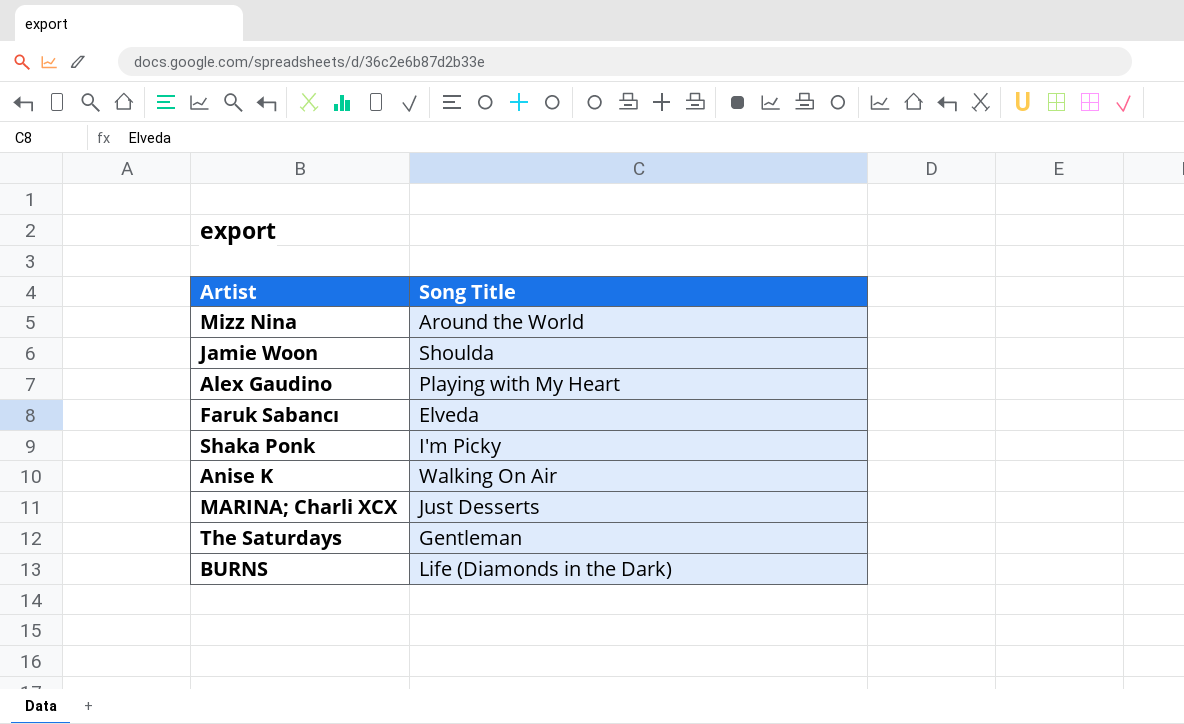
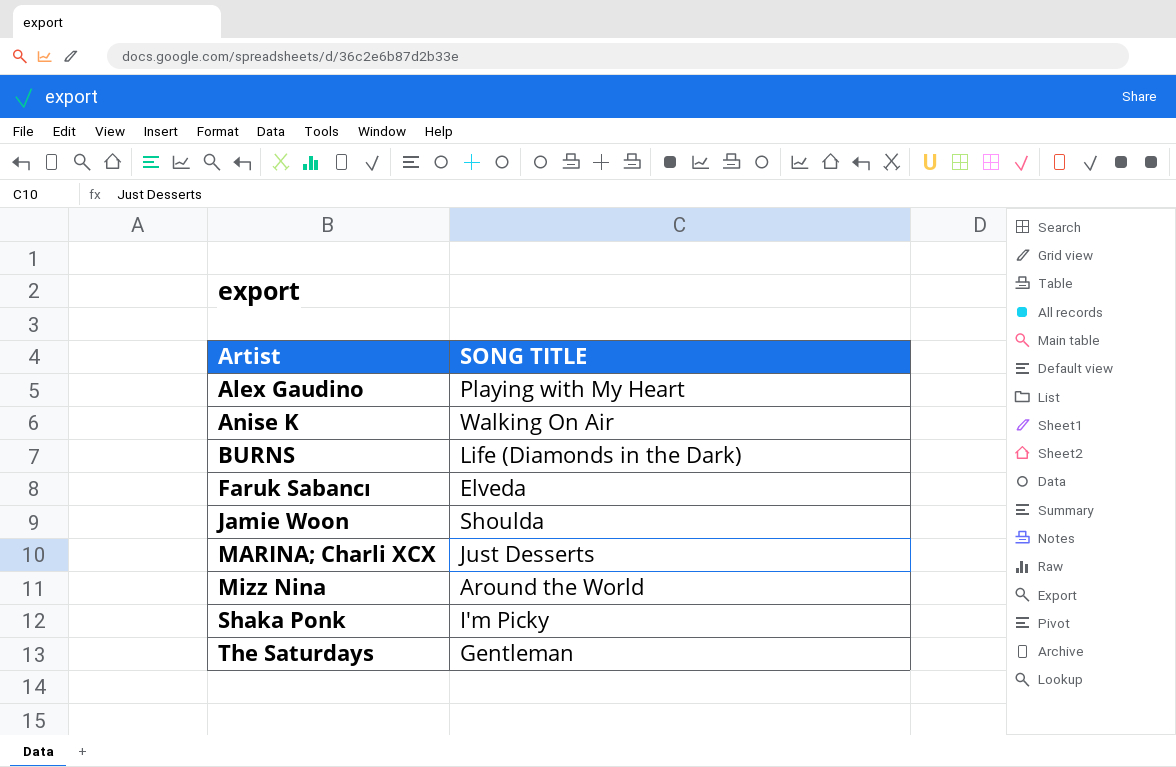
row order: none -> Artist ascending
column name: Song Title -> SONG TITLE

